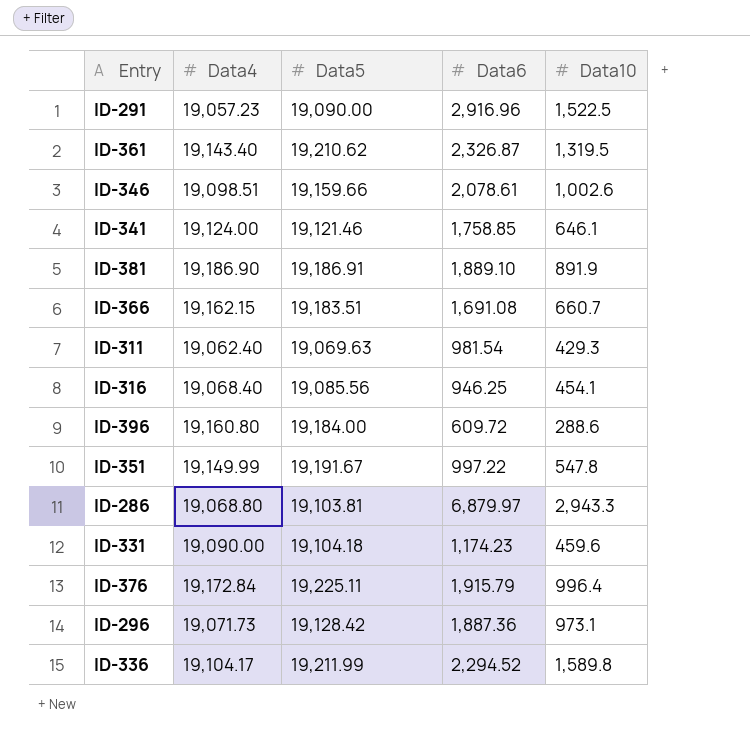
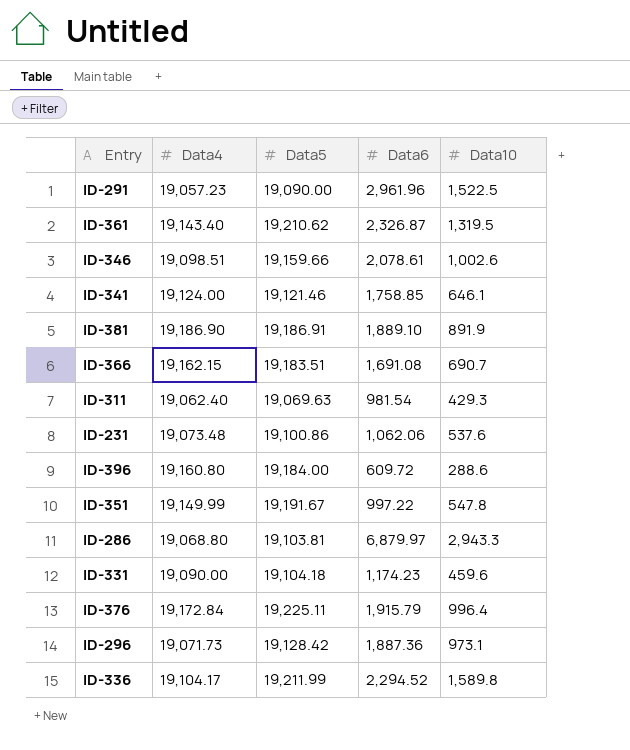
row ID-316: 19,068.40 | 19,085.56 | 946.25 | 454.1 -> none
ID-291 | Data6: 2,916.96 -> 2,961.96
ID-366 | Data10: 660.7 -> 690.7
row ID-231: none -> 19,073.48 | 19,100.86 | 1,062.06 | 537.6

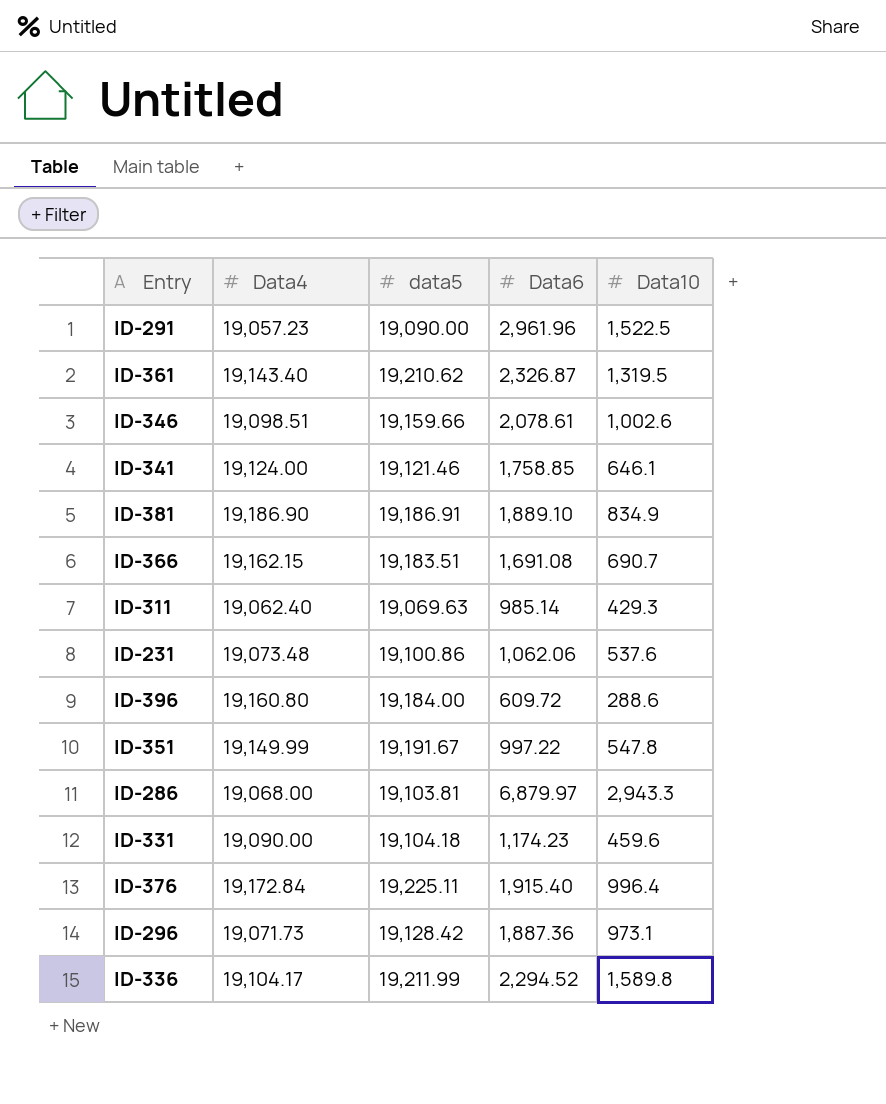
column name: Data5 -> data5
ID-381 | Data10: 891.9 -> 834.9
ID-311 | Data6: 981.54 -> 985.14
ID-286 | Data4: 19,068.80 -> 19,068.00
ID-376 | Data6: 1,915.79 -> 1,915.40

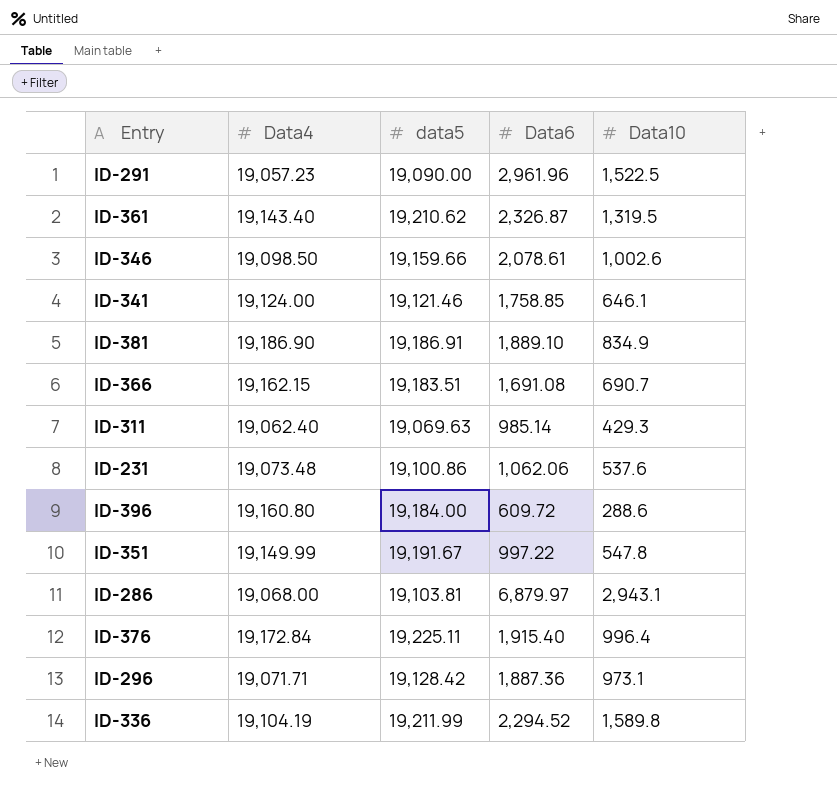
row ID-331: 19,090.00 | 19,104.18 | 1,174.23 | 459.6 -> none
ID-346 | Data4: 19,098.51 -> 19,098.50
ID-286 | Data10: 2,943.3 -> 2,943.1
ID-296 | Data4: 19,071.73 -> 19,071.71
ID-336 | Data4: 19,104.17 -> 19,104.19

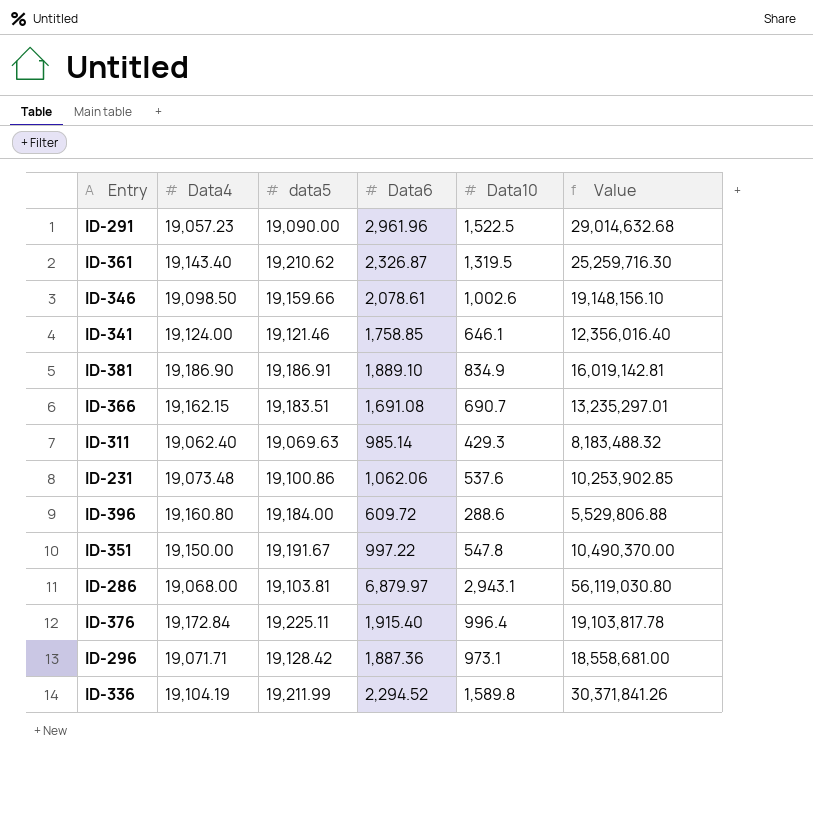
column Value | formula: none -> [Data4] * [Data10]
ID-351 | Data4: 19,149.99 -> 19,150.00

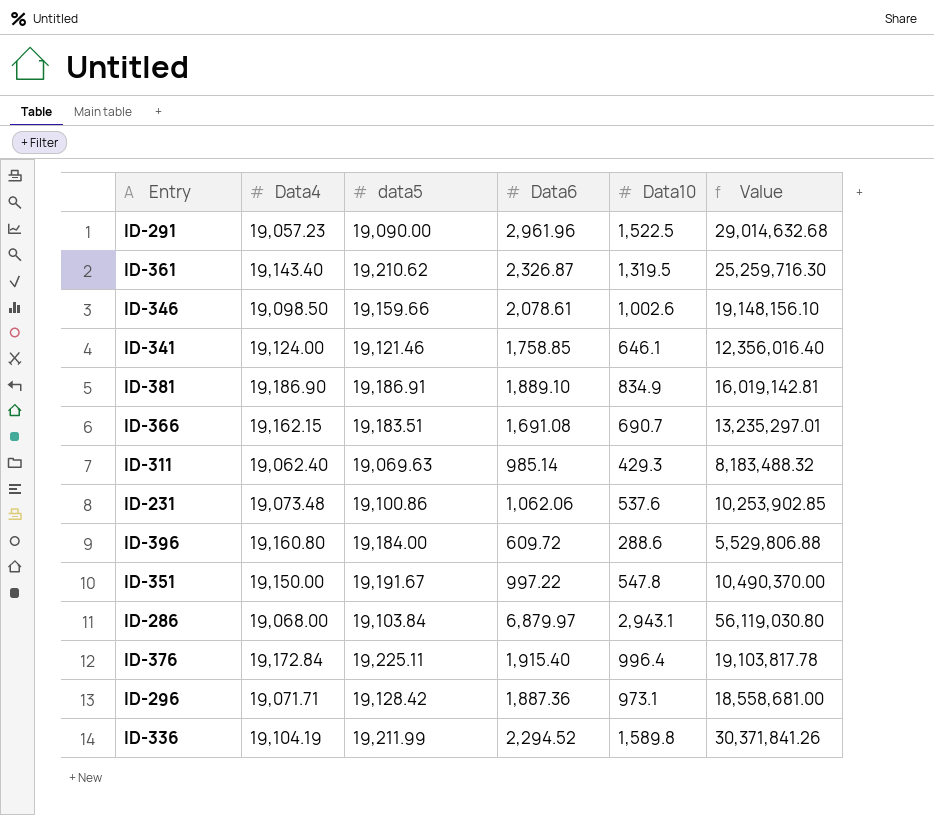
ID-286 | data5: 19,103.81 -> 19,103.84

